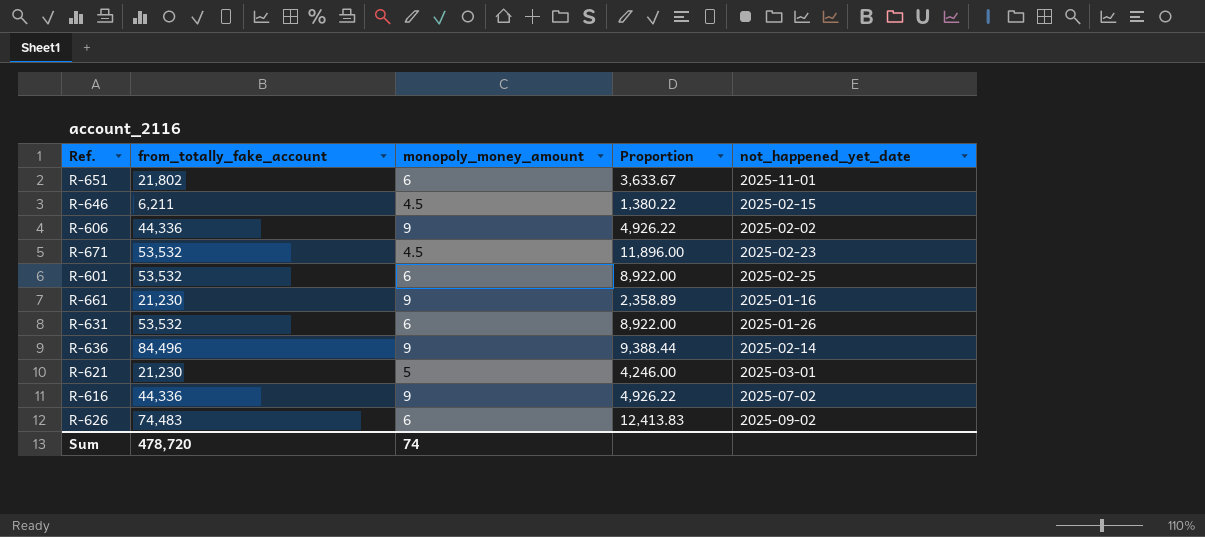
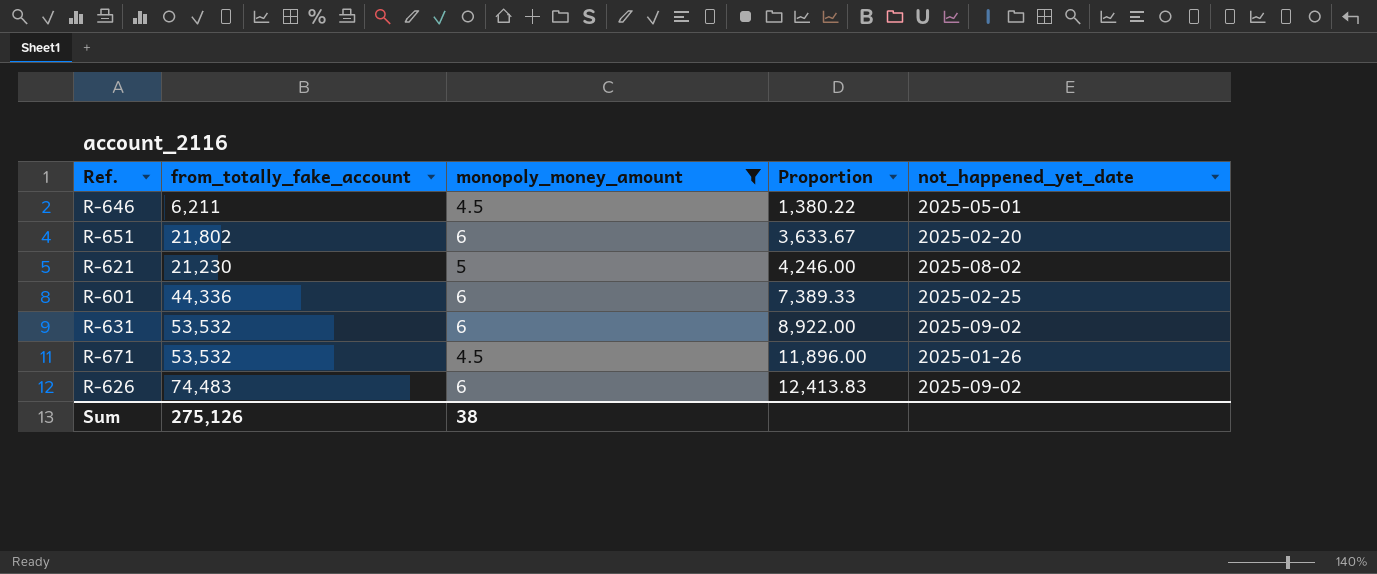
filter: none -> monopoly_money_amount != 9
row order: none -> Proportion ascending
R-646 | not_happened_yet_date: 2025-02-15 -> 2025-05-01
R-651 | not_happened_yet_date: 2025-11-01 -> 2025-02-20
R-621 | not_happened_yet_date: 2025-03-01 -> 2025-08-02
R-601 | from_totally_fake_account: 53,532 -> 44,336
R-601 | Proportion: 8,922.00 -> 7,389.33
R-631 | not_happened_yet_date: 2025-01-26 -> 2025-09-02
R-671 | not_happened_yet_date: 2025-02-23 -> 2025-01-26
Sum | from_totally_fake_account: 478,720 -> 275,126
Sum | monopoly_money_amount: 74 -> 38

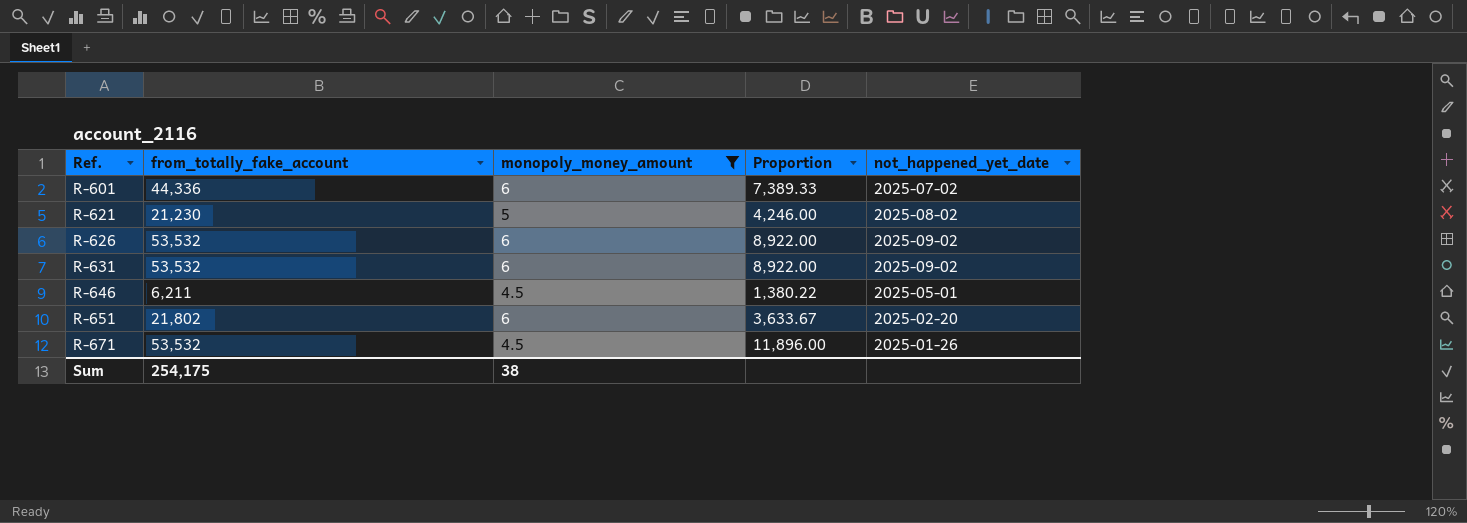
row order: Proportion ascending -> Ref. ascending
R-601 | not_happened_yet_date: 2025-02-25 -> 2025-07-02
R-626 | from_totally_fake_account: 74,483 -> 53,532
R-626 | Proportion: 12,413.83 -> 8,922.00
Sum | from_totally_fake_account: 275,126 -> 254,175

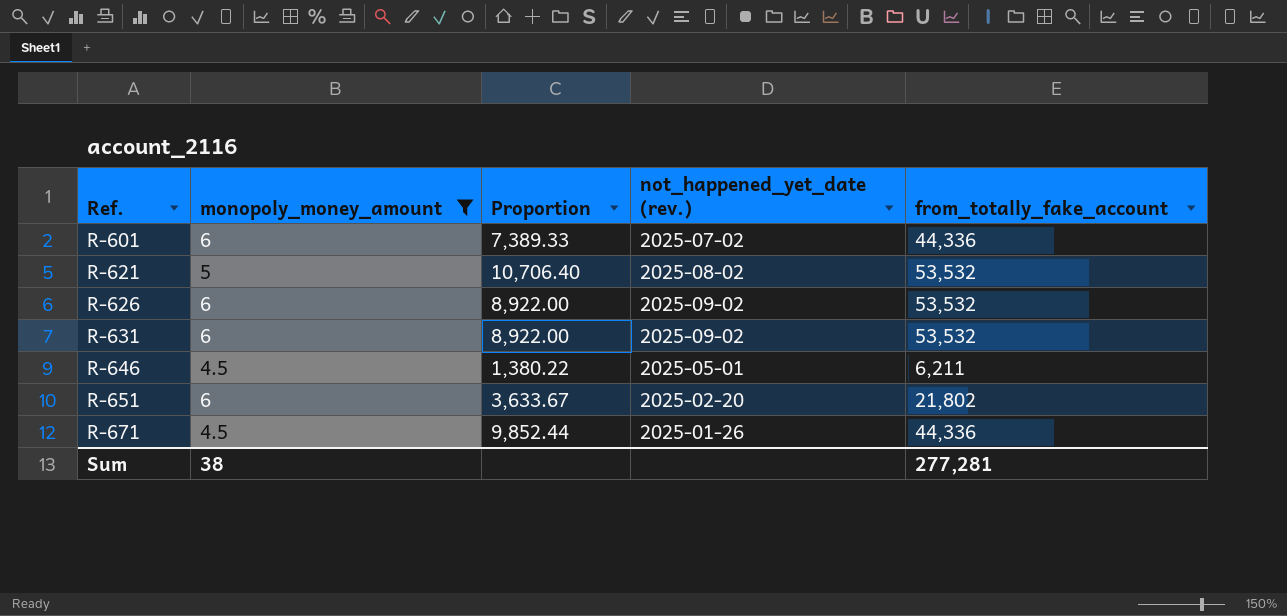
column name: not_happened_yet_date -> not_happened_yet_date (rev.)
column from_totally_fake_account | position: 2 -> 5
R-621 | Proportion: 4,246.00 -> 10,706.40
R-621 | from_totally_fake_account: 21,230 -> 53,532
R-671 | Proportion: 11,896.00 -> 9,852.44
R-671 | from_totally_fake_account: 53,532 -> 44,336
Sum | from_totally_fake_account: 254,175 -> 277,281

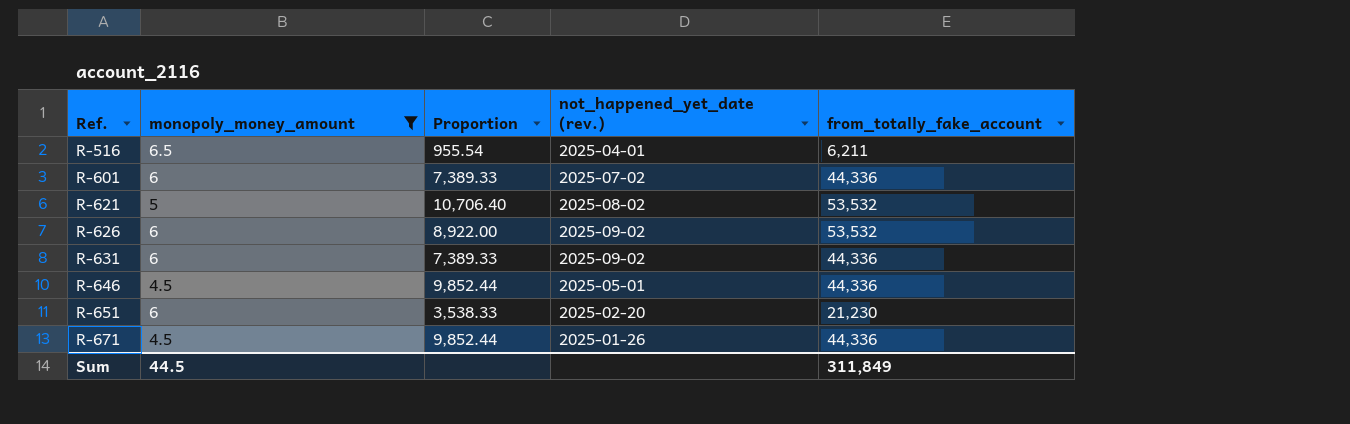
row R-516: none -> 6.5 | 955.54 | 2025-04-01 | 6,211
R-631 | Proportion: 8,922.00 -> 7,389.33
R-631 | from_totally_fake_account: 53,532 -> 44,336
R-646 | Proportion: 1,380.22 -> 9,852.44
R-646 | from_totally_fake_account: 6,211 -> 44,336
R-651 | Proportion: 3,633.67 -> 3,538.33
R-651 | from_totally_fake_account: 21,802 -> 21,230
Sum | monopoly_money_amount: 38 -> 44.5
Sum | from_totally_fake_account: 277,281 -> 311,849

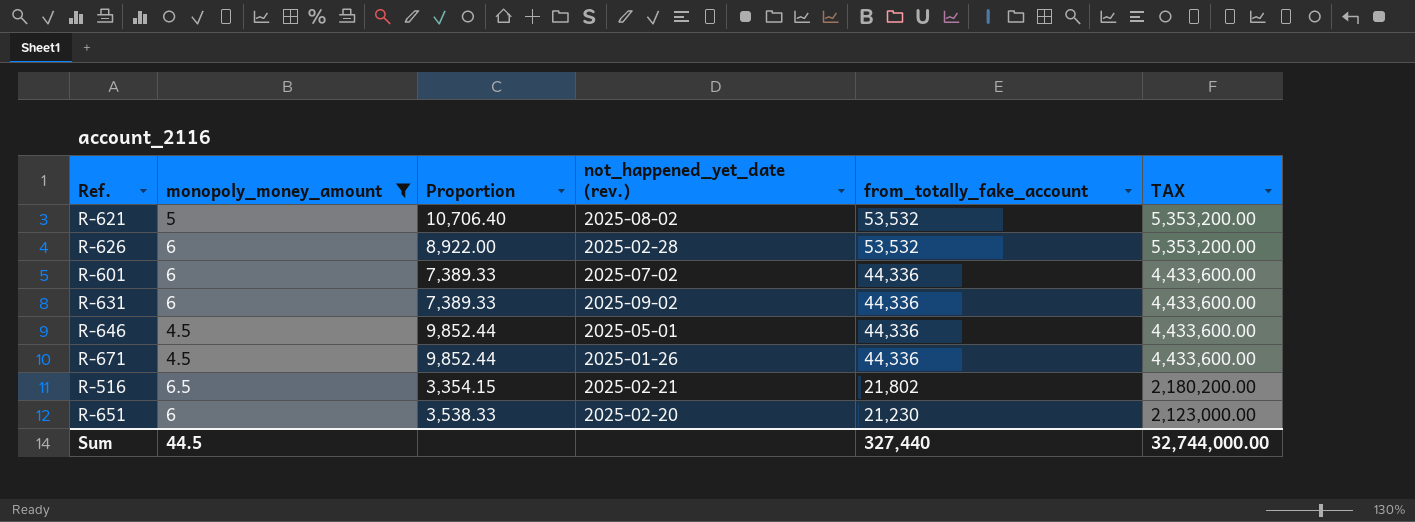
row order: Ref. ascending -> from_totally_fake_account descending
column TAX | formula: none -> [from_totally_fake_account] * 100
R-626 | not_happened_yet_date (rev.): 2025-09-02 -> 2025-02-28
R-516 | Proportion: 955.54 -> 3,354.15
R-516 | not_happened_yet_date (rev.): 2025-04-01 -> 2025-02-21
R-516 | from_totally_fake_account: 6,211 -> 21,802
Sum | from_totally_fake_account: 311,849 -> 327,440

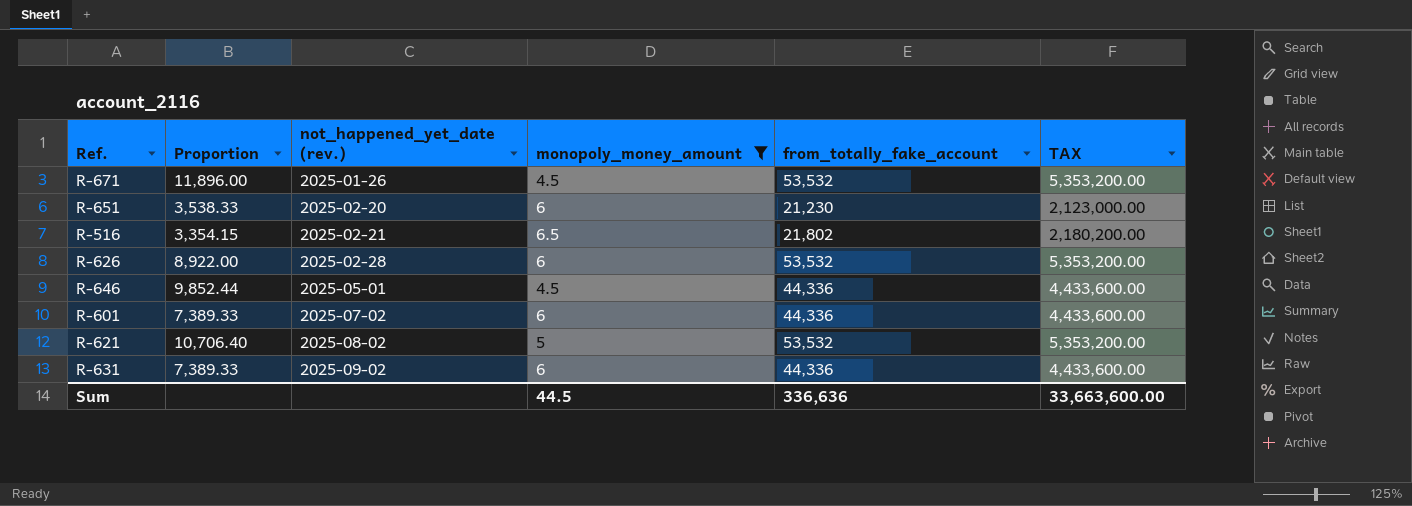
row order: from_totally_fake_account descending -> not_happened_yet_date (rev.) ascending
column monopoly_money_amount | position: 2 -> 4
R-671 | Proportion: 9,852.44 -> 11,896.00
R-671 | from_totally_fake_account: 44,336 -> 53,532
R-671 | TAX: 4,433,600.00 -> 5,353,200.00
Sum | from_totally_fake_account: 327,440 -> 336,636
Sum | TAX: 32,744,000.00 -> 33,663,600.00

